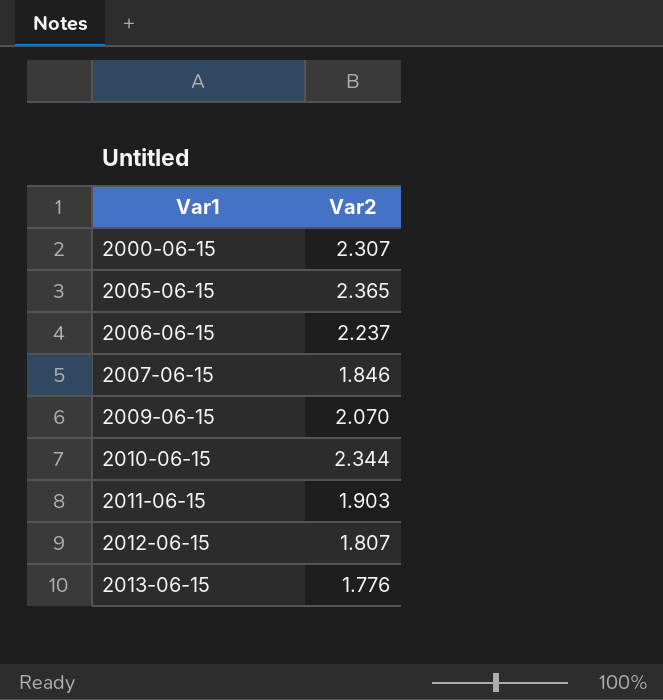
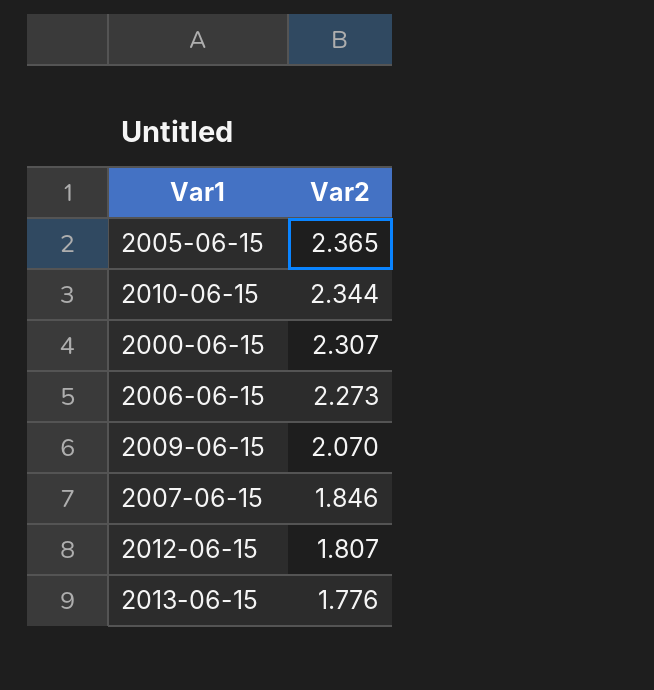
row order: Var1 ascending -> Var2 descending
row 2011-06-15: 1.903 -> none
2006-06-15 | Var2: 2.237 -> 2.273

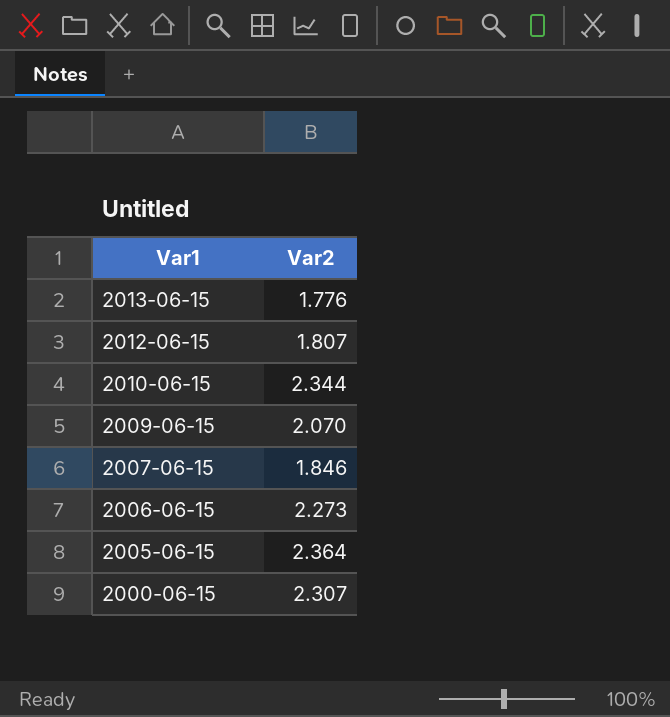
row order: Var2 descending -> Var1 descending
2005-06-15 | Var2: 2.365 -> 2.364

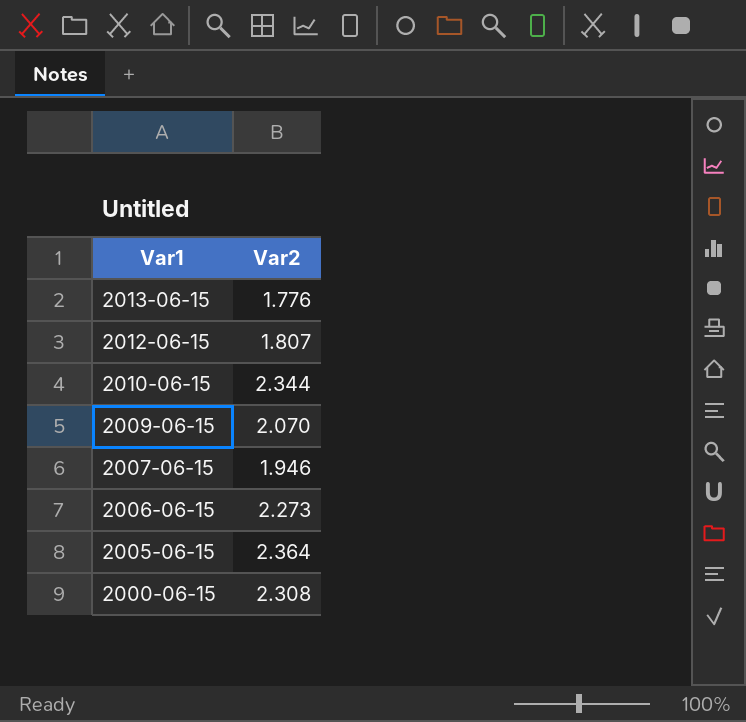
2007-06-15 | Var2: 1.846 -> 1.946
2000-06-15 | Var2: 2.307 -> 2.308

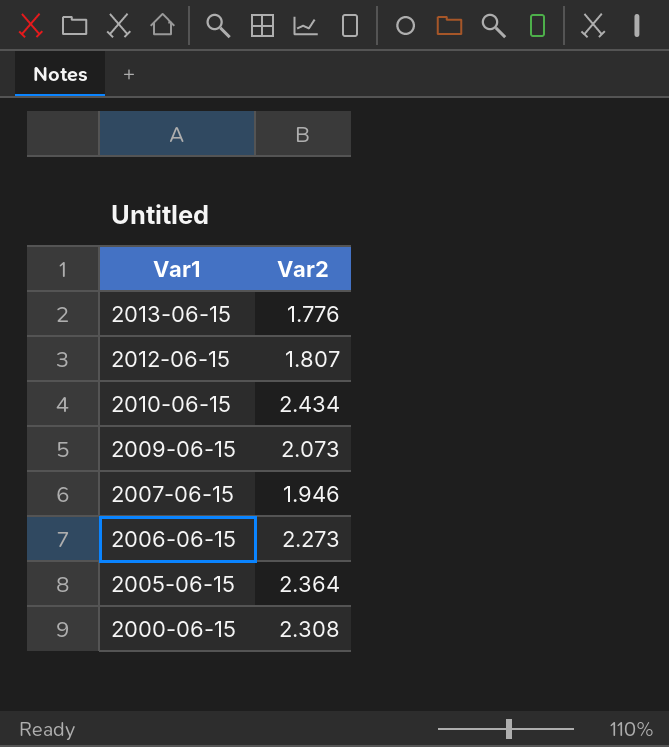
2010-06-15 | Var2: 2.344 -> 2.434
2009-06-15 | Var2: 2.070 -> 2.073

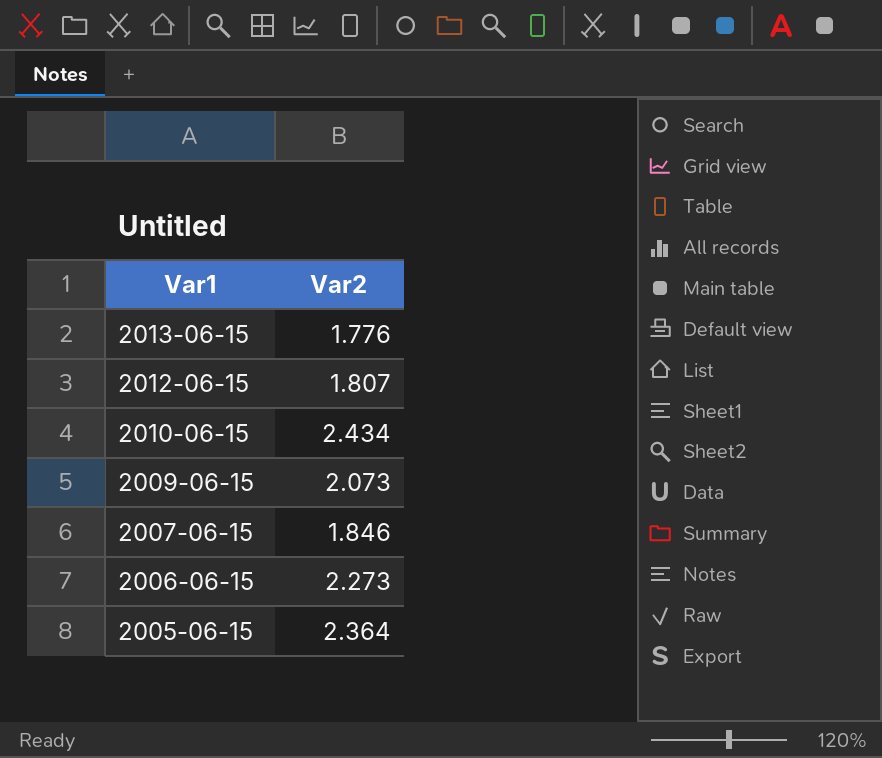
row 2000-06-15: 2.308 -> none
2007-06-15 | Var2: 1.946 -> 1.846

